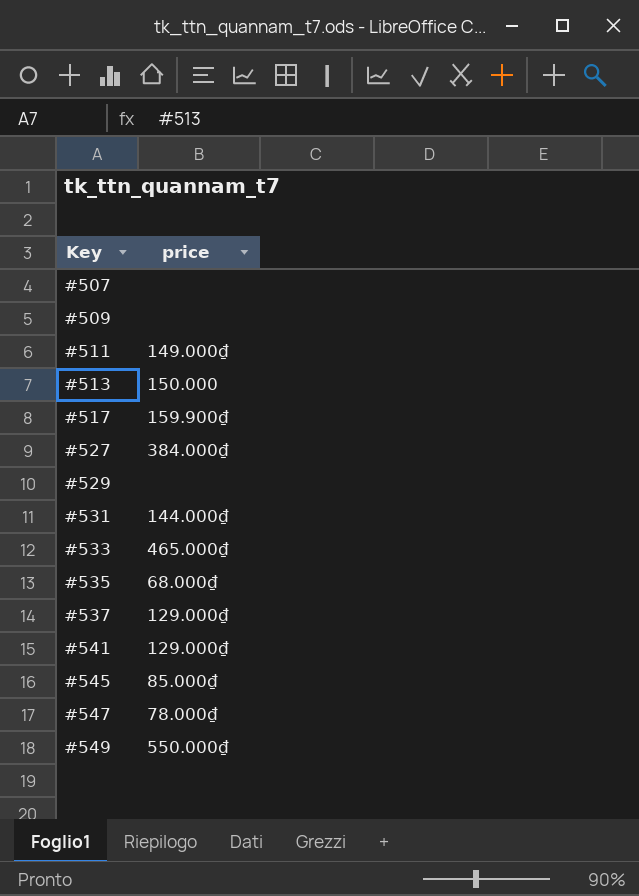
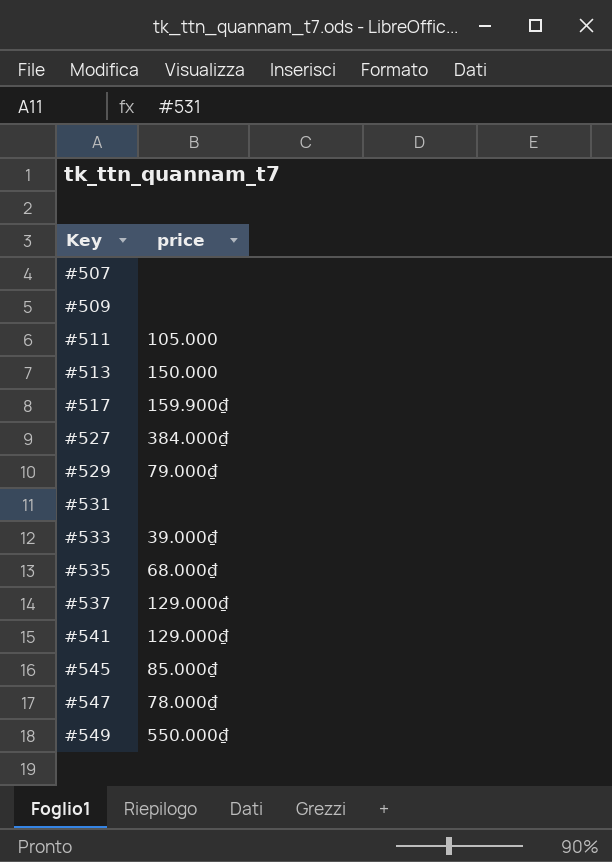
#511 | price: 149.000₫ -> 105.000
#529 | price: none -> 79.000₫
#531 | price: 144.000₫ -> none
#533 | price: 465.000₫ -> 39.000₫

